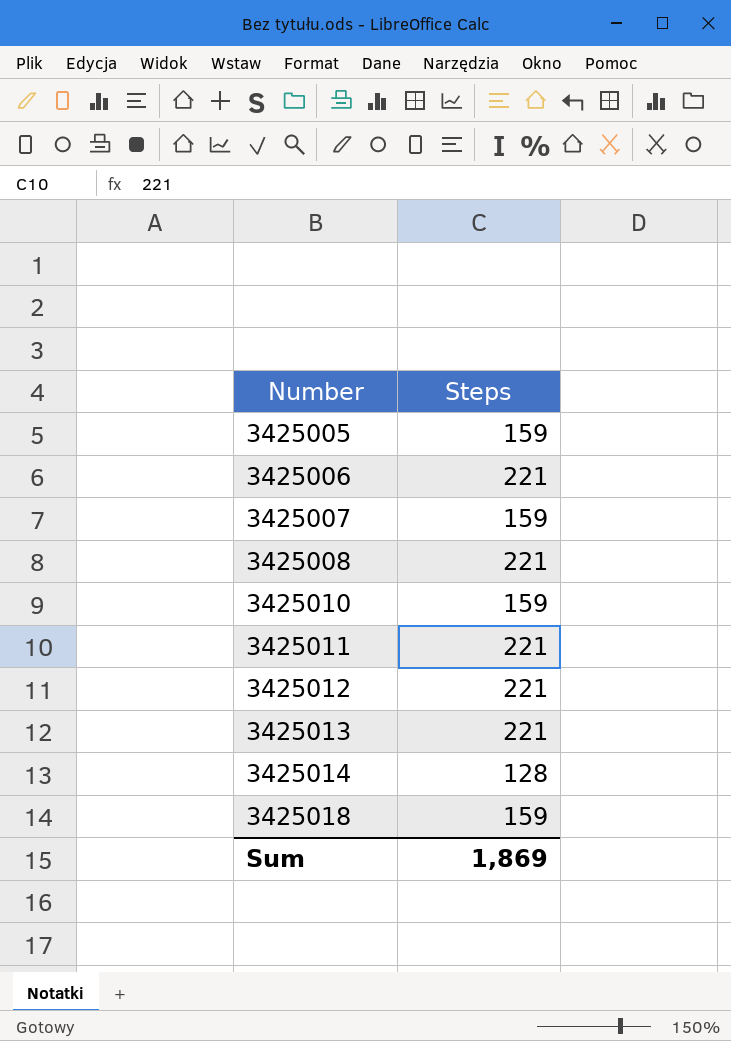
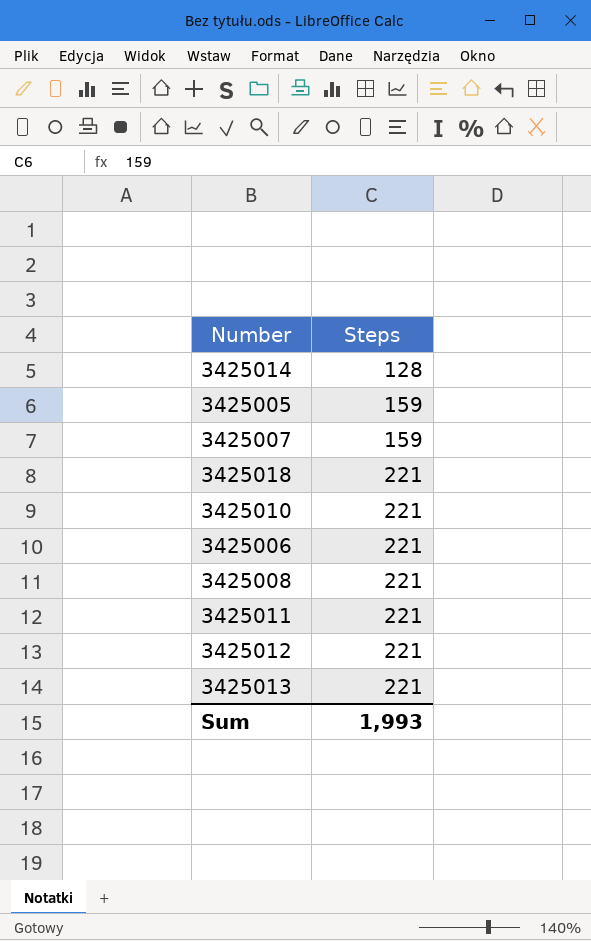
row order: Number ascending -> Steps ascending
3425018 | Steps: 159 -> 221
3425010 | Steps: 159 -> 221
Sum | Steps: 1,869 -> 1,993

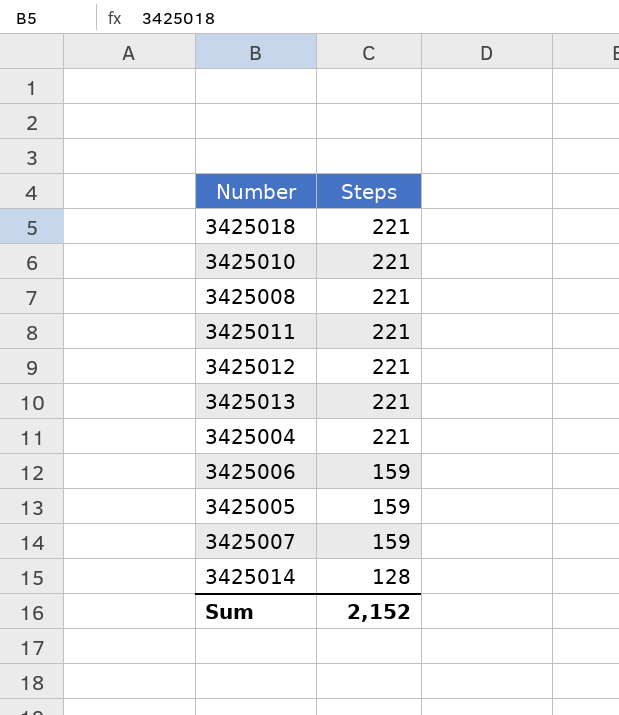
row order: Steps ascending -> Steps descending
row 3425004: none -> 221
3425006 | Steps: 221 -> 159
Sum | Steps: 1,993 -> 2,152

